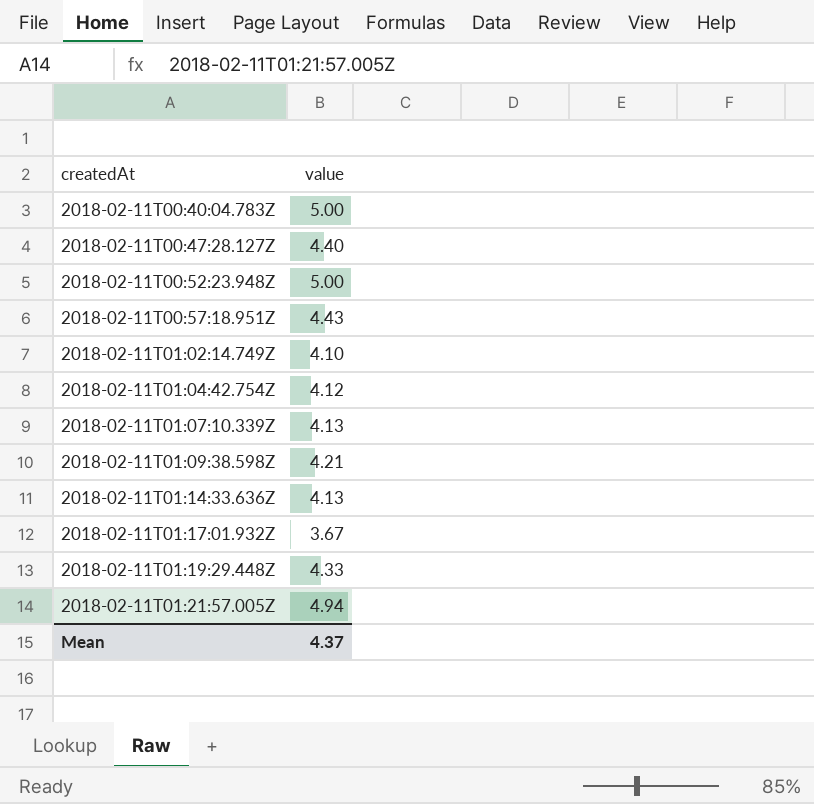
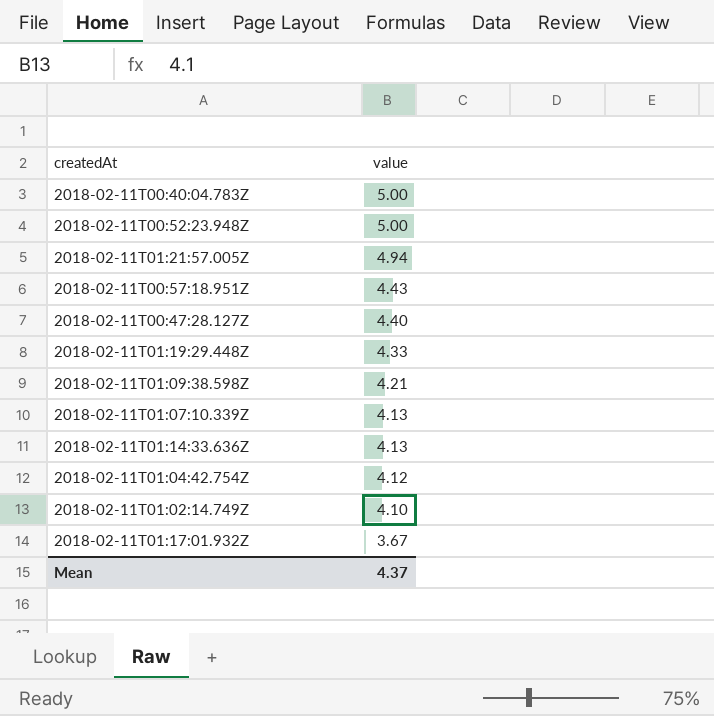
row order: createdAt ascending -> value descending

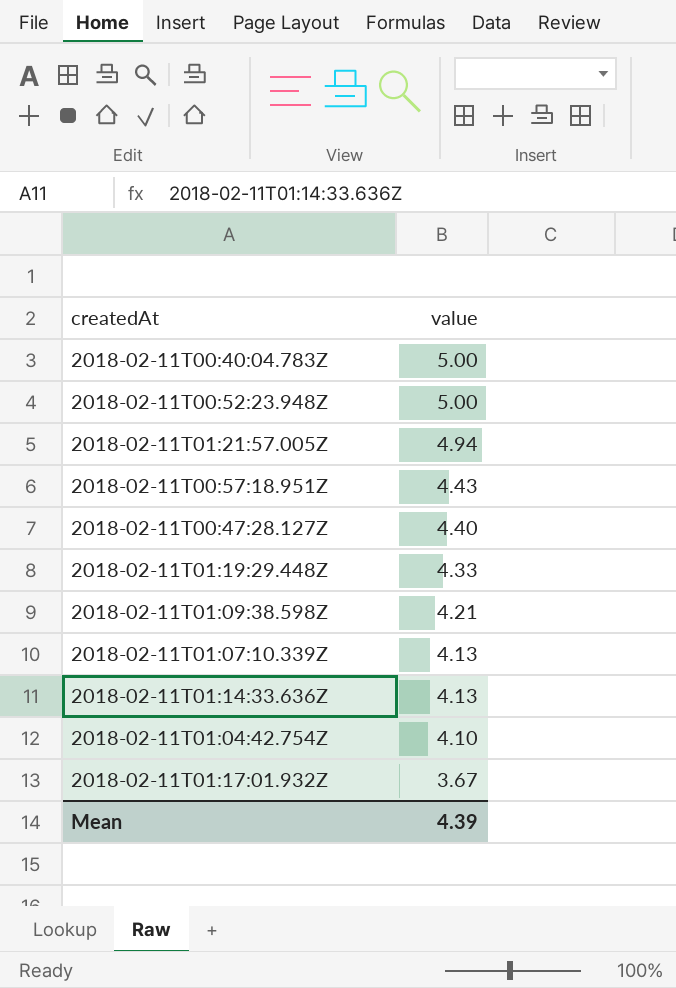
row 2018-02-11T01:02:14.749Z: 4.10 -> none
2018-02-11T01:04:42.754Z | value: 4.12 -> 4.10
Mean | value: 4.37 -> 4.39

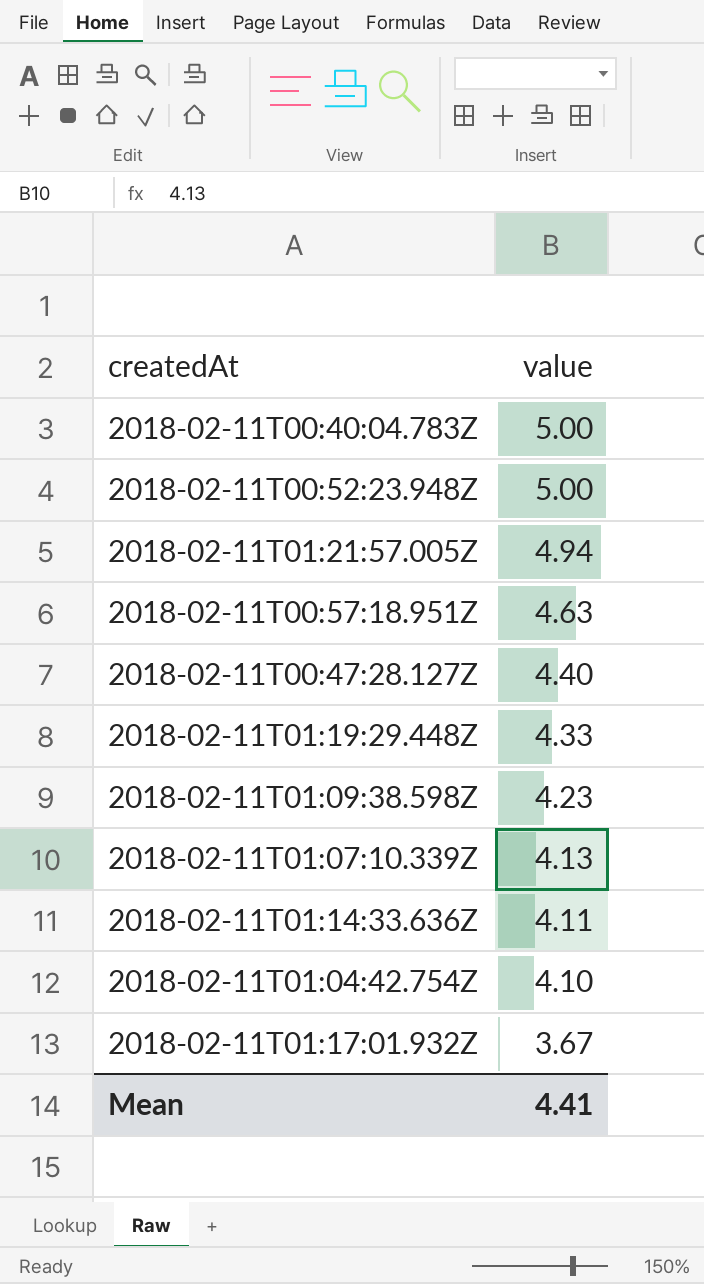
2018-02-11T00:57:18.951Z | value: 4.43 -> 4.63
2018-02-11T01:09:38.598Z | value: 4.21 -> 4.23
2018-02-11T01:14:33.636Z | value: 4.13 -> 4.11
Mean | value: 4.39 -> 4.41

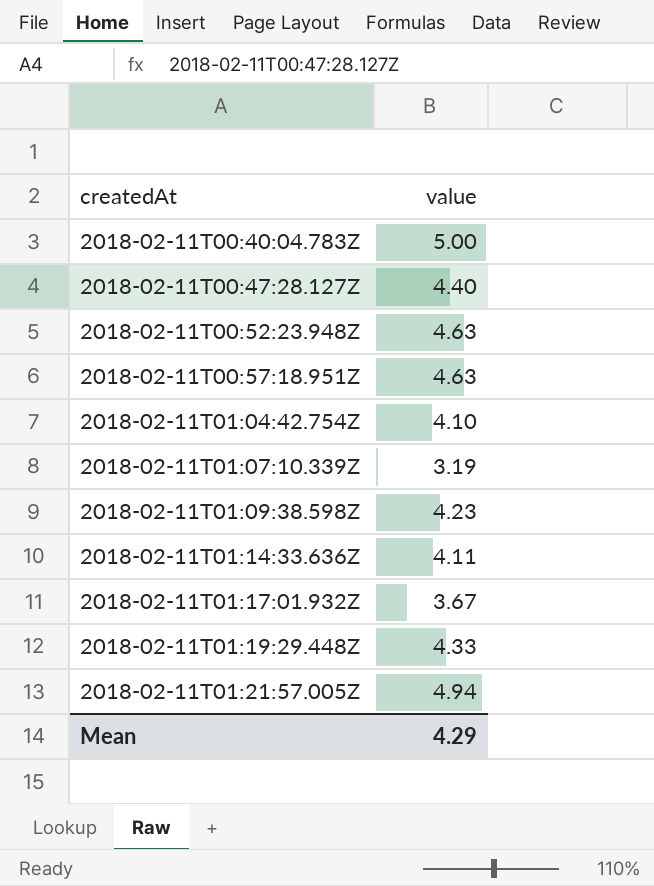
row order: value descending -> createdAt ascending
2018-02-11T00:52:23.948Z | value: 5.00 -> 4.63
2018-02-11T01:07:10.339Z | value: 4.13 -> 3.19
Mean | value: 4.41 -> 4.29

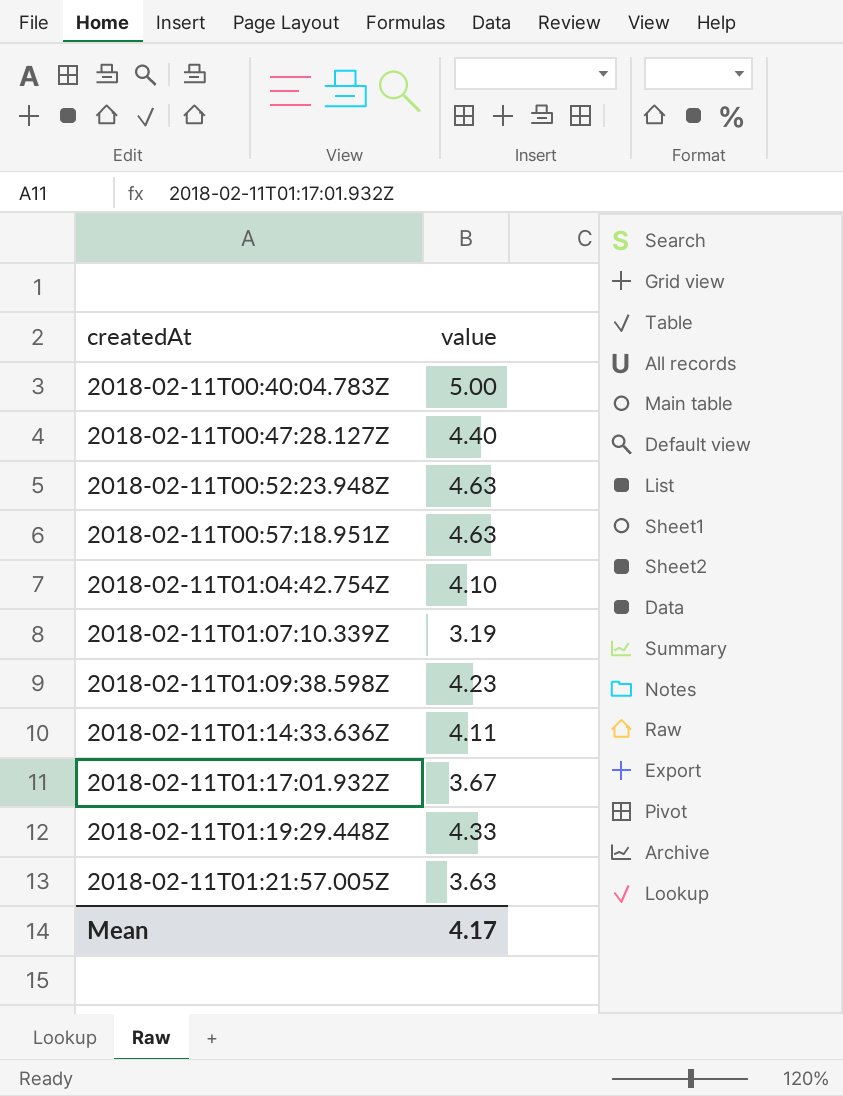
2018-02-11T01:21:57.005Z | value: 4.94 -> 3.63
Mean | value: 4.29 -> 4.17

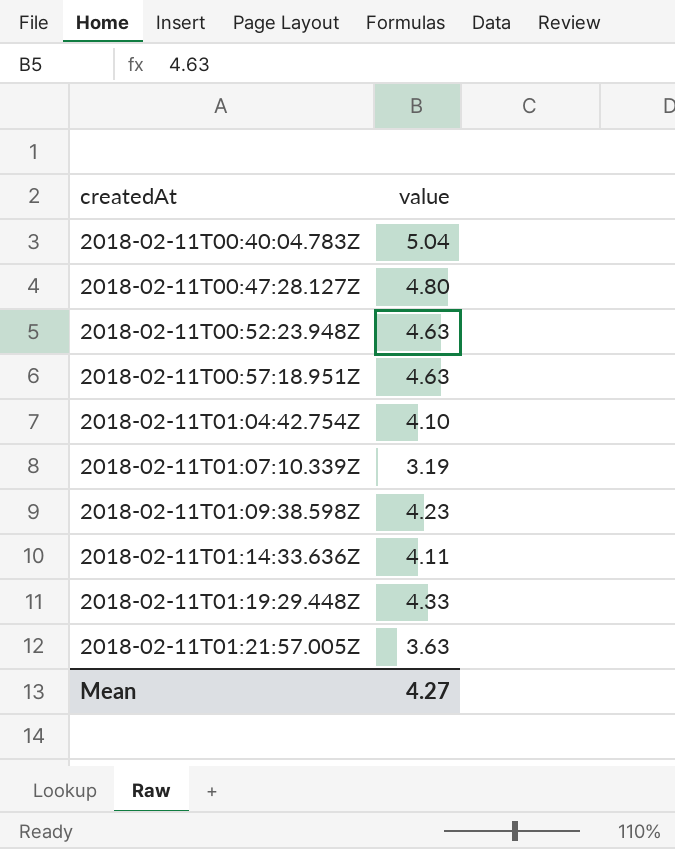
row 2018-02-11T01:17:01.932Z: 3.67 -> none
2018-02-11T00:40:04.783Z | value: 5.00 -> 5.04
2018-02-11T00:47:28.127Z | value: 4.40 -> 4.80
Mean | value: 4.17 -> 4.27

